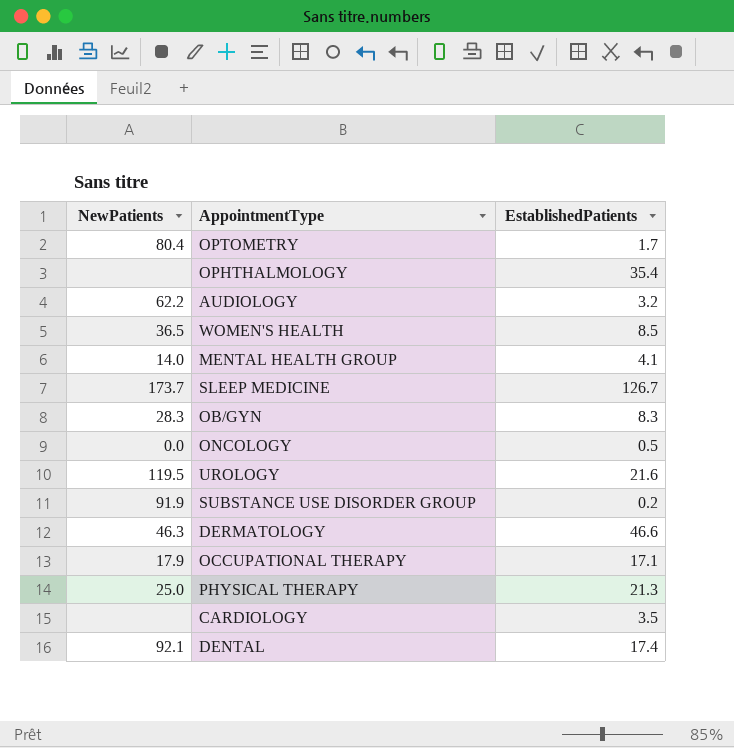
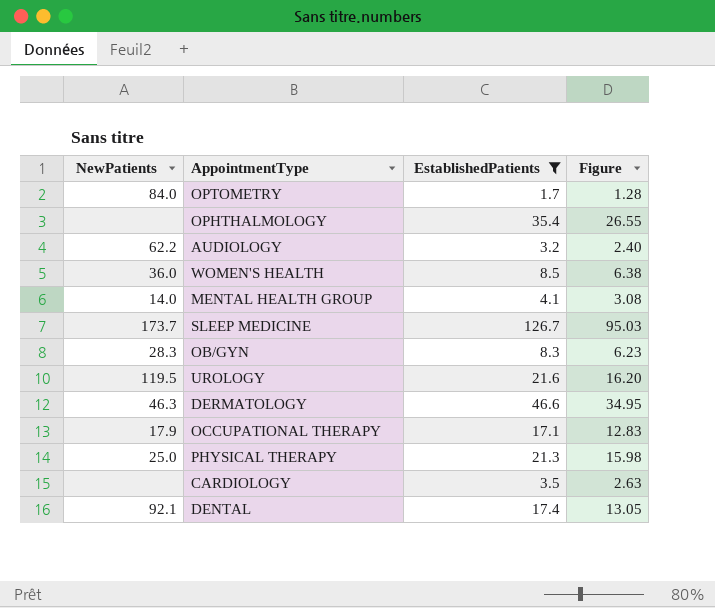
filter: none -> EstablishedPatients >= 1.7
column Figure | formula: none -> [EstablishedPatients] * 0.75
OPTOMETRY | NewPatients: 80.4 -> 84.0
WOMEN'S HEALTH | NewPatients: 36.5 -> 36.0

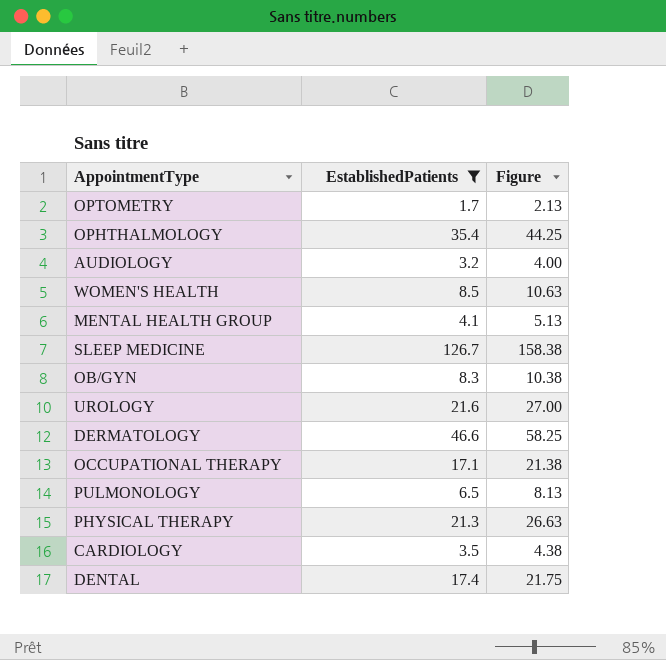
column NewPatients | position: 1 -> none
column Figure | formula: [EstablishedPatients] * 0.75 -> [EstablishedPatients] * 1.25
row PULMONOLOGY: none -> 6.5 | 8.13

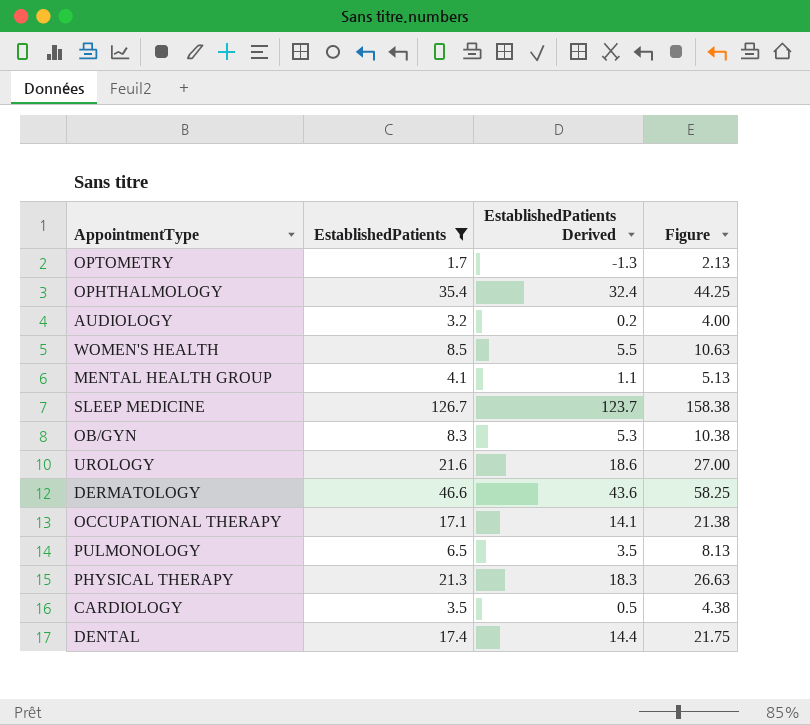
column EstablishedPatients Derived | formula: none -> [EstablishedPatients] - 3

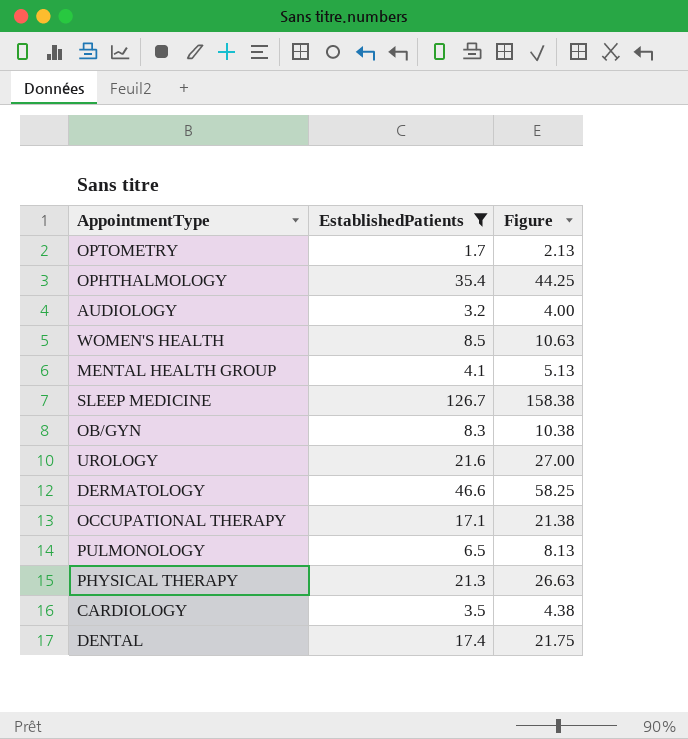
column EstablishedPatients Derived | formula: [EstablishedPatients] - 3 -> none

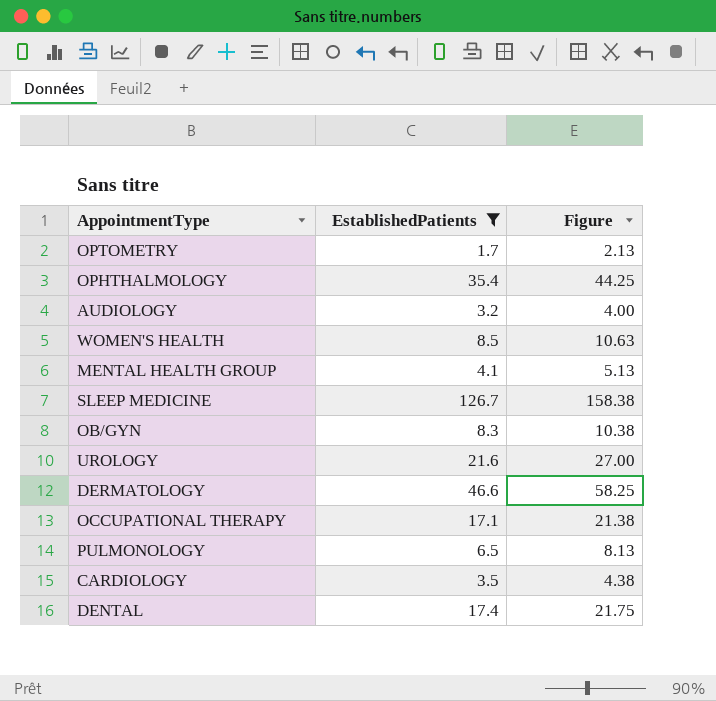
row PHYSICAL THERAPY: 21.3 | 26.63 -> none

